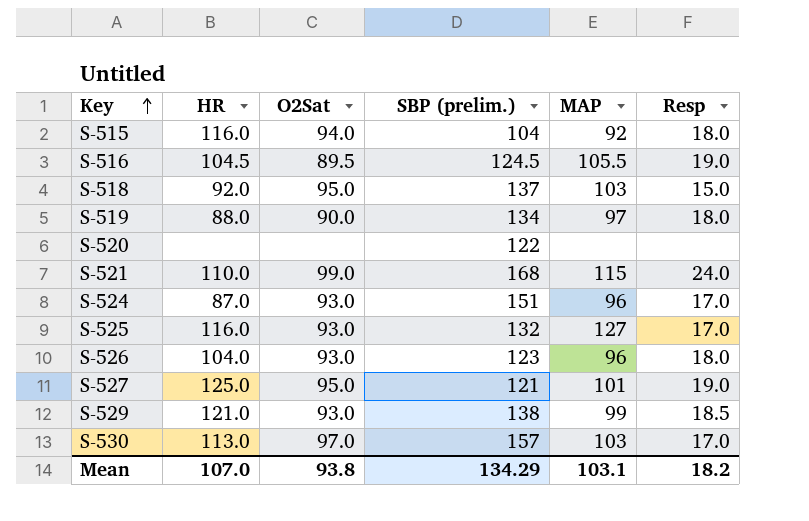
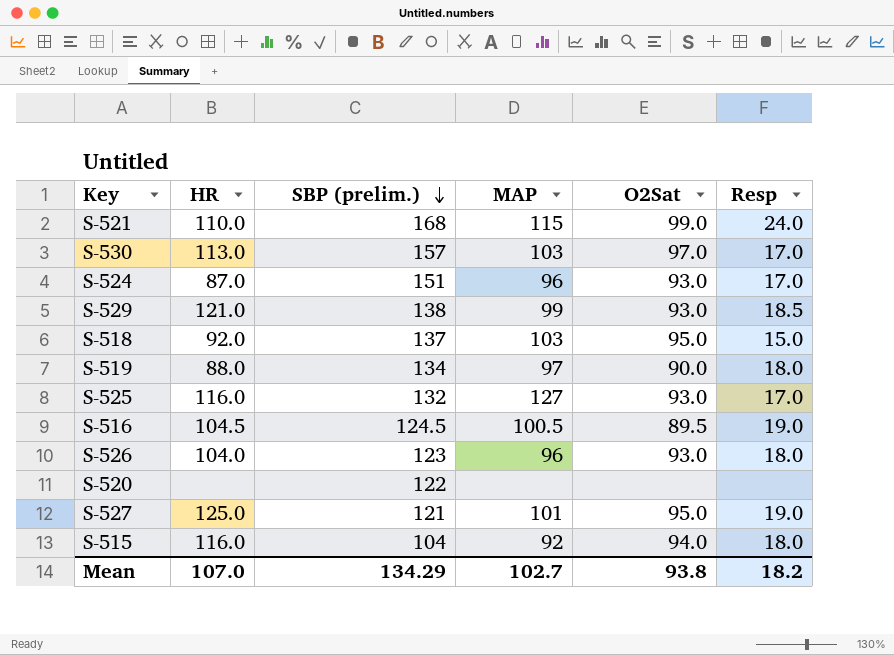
row order: Key ascending -> SBP (prelim.) descending
column O2Sat | position: 3 -> 5
S-516 | MAP: 105.5 -> 100.5
Mean | MAP: 103.1 -> 102.7

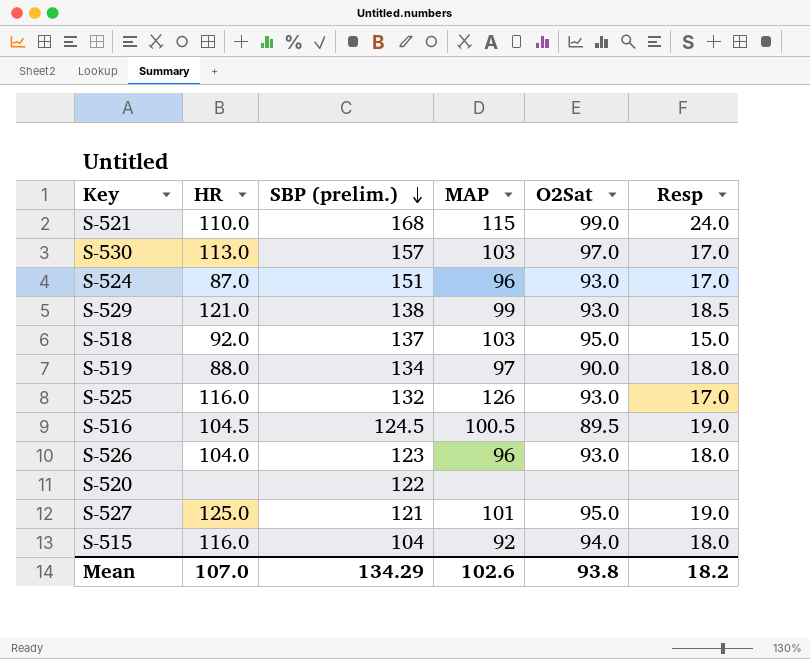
S-525 | MAP: 127 -> 126
Mean | MAP: 102.7 -> 102.6

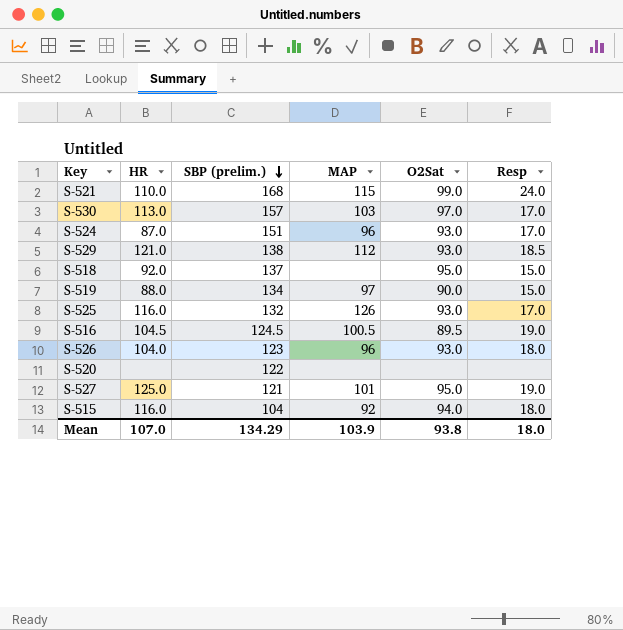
S-529 | MAP: 99 -> 112
S-518 | MAP: 103 -> none
S-519 | Resp: 18.0 -> 15.0
Mean | MAP: 102.6 -> 103.9
Mean | Resp: 18.2 -> 18.0

